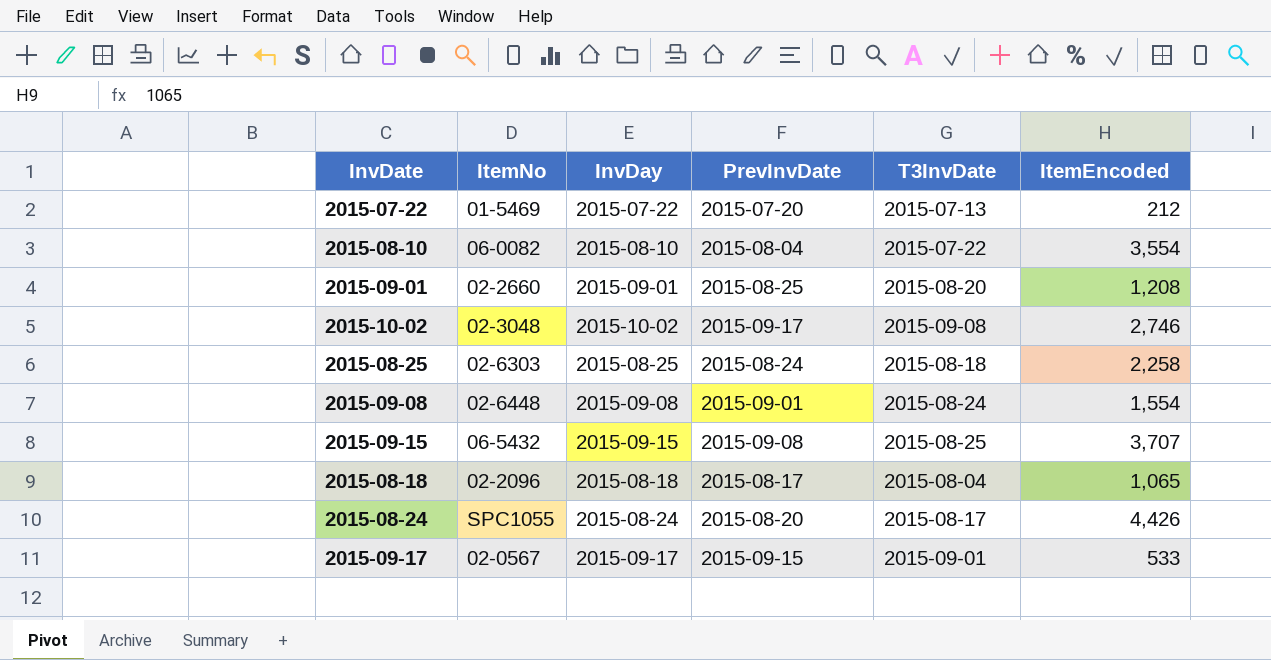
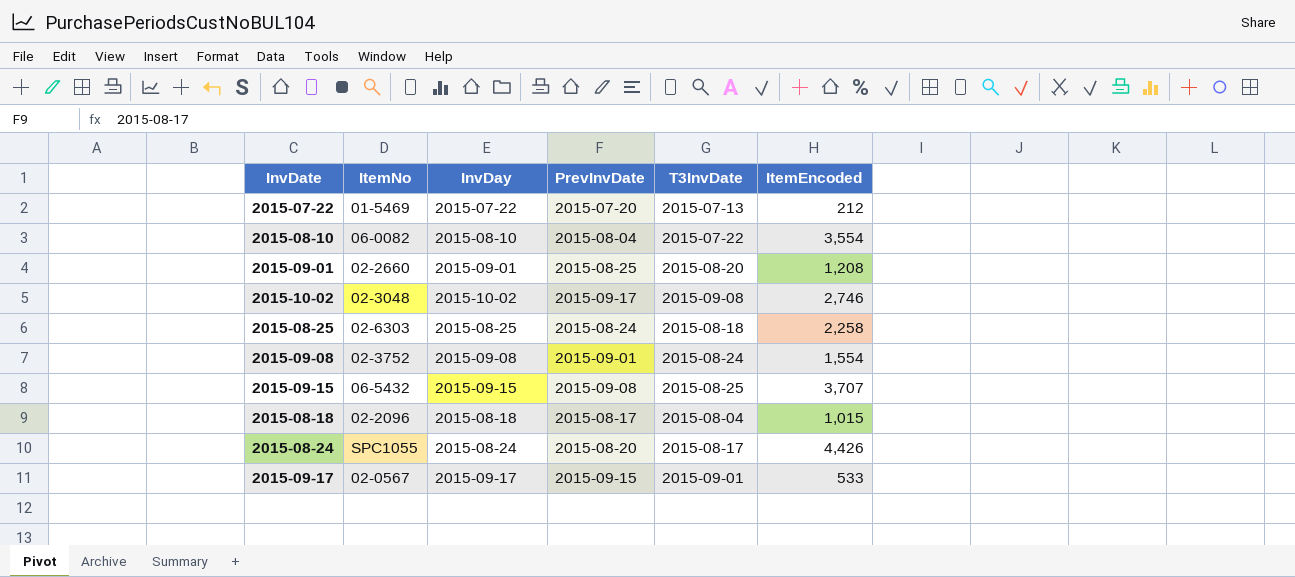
2015-09-08 | ItemNo: 02-6448 -> 02-3752
2015-08-18 | ItemEncoded: 1,065 -> 1,015

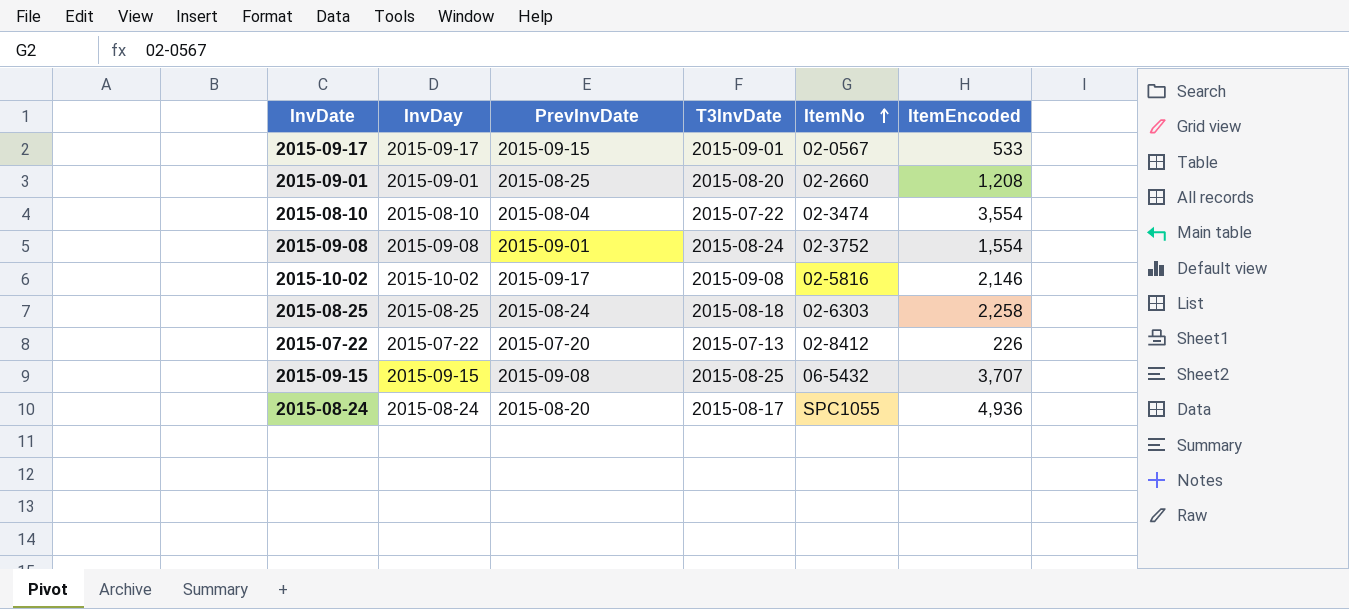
row order: none -> ItemNo ascending
column ItemNo | position: 2 -> 5
row 2015-08-18: 02-2096 | 2015-08-18 | 2015-08-17 | 2015-08-04 | 1,015 -> none
2015-08-10 | ItemNo: 06-0082 -> 02-3474
2015-10-02 | ItemNo: 02-3048 -> 02-5816
2015-10-02 | ItemEncoded: 2,746 -> 2,146
2015-07-22 | ItemNo: 01-5469 -> 02-8412
2015-07-22 | ItemEncoded: 212 -> 226
2015-08-24 | ItemEncoded: 4,426 -> 4,936

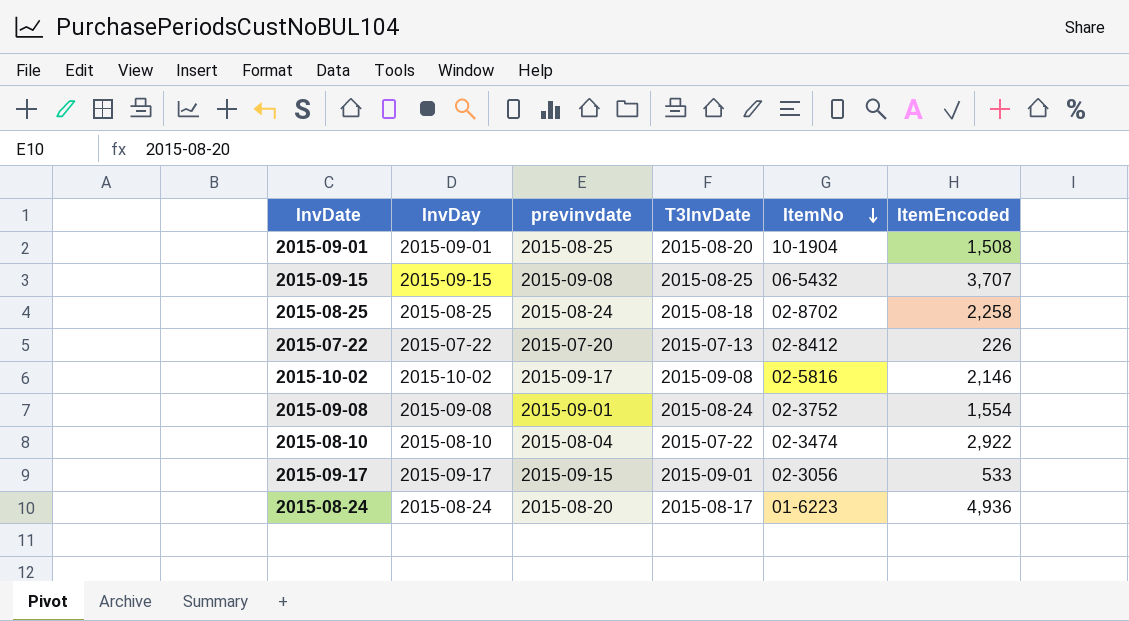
row order: ItemNo ascending -> ItemNo descending
column name: PrevInvDate -> previnvdate
2015-09-01 | ItemNo: 02-2660 -> 10-1904
2015-09-01 | ItemEncoded: 1,208 -> 1,508
2015-08-25 | ItemNo: 02-6303 -> 02-8702
2015-08-10 | ItemEncoded: 3,554 -> 2,922
2015-09-17 | ItemNo: 02-0567 -> 02-3056
2015-08-24 | ItemNo: SPC1055 -> 01-6223

